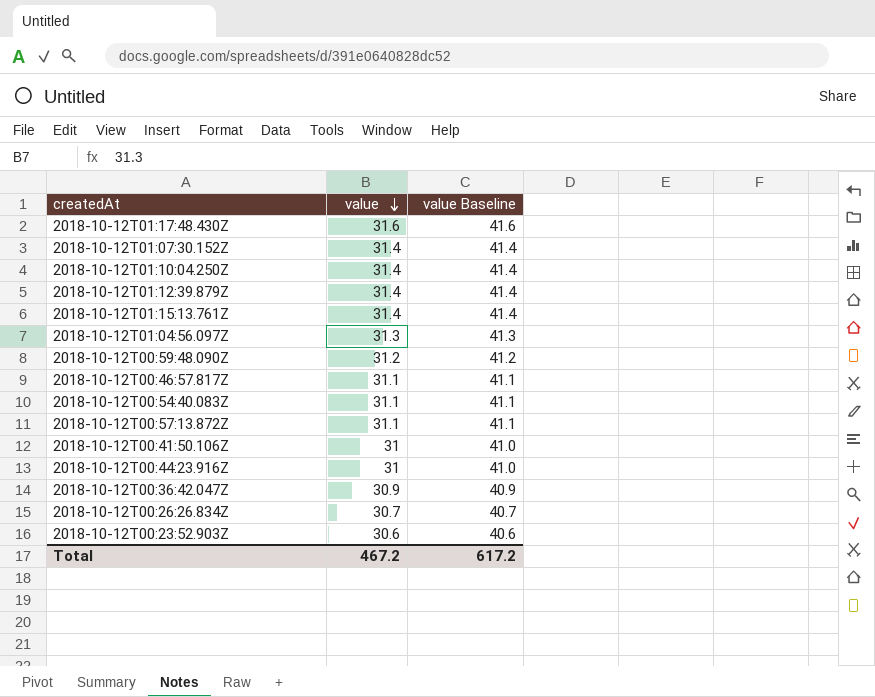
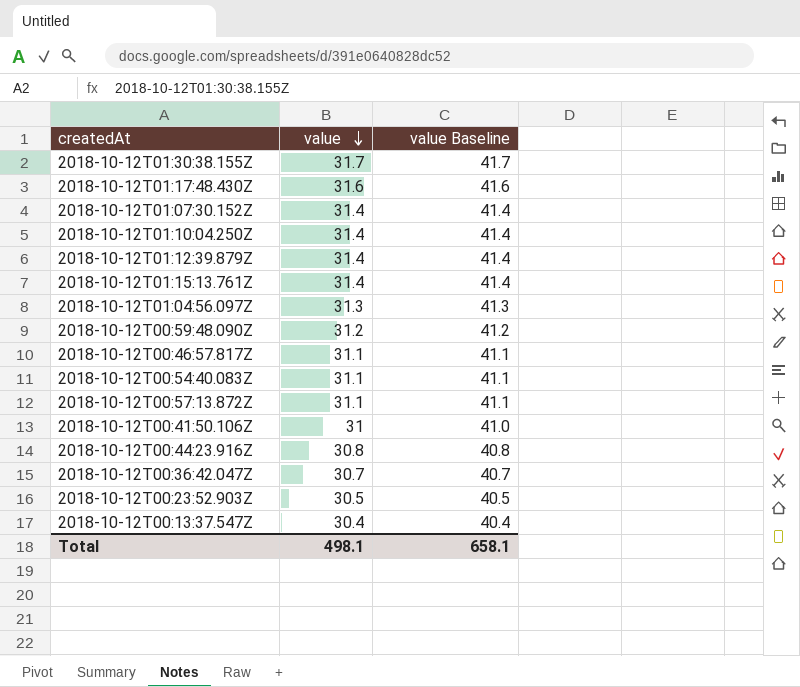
row 2018-10-12T00:26:26.834Z: 30.7 | 40.7 -> none
row 2018-10-12T01:30:38.155Z: none -> 31.7 | 41.7
2018-10-12T00:44:23.916Z | value: 31 -> 30.8
2018-10-12T00:44:23.916Z | value Baseline: 41.0 -> 40.8
2018-10-12T00:36:42.047Z | value: 30.9 -> 30.7
2018-10-12T00:36:42.047Z | value Baseline: 40.9 -> 40.7
2018-10-12T00:23:52.903Z | value: 30.6 -> 30.5
2018-10-12T00:23:52.903Z | value Baseline: 40.6 -> 40.5
row 2018-10-12T00:13:37.547Z: none -> 30.4 | 40.4
Total | value: 467.2 -> 498.1
Total | value Baseline: 617.2 -> 658.1

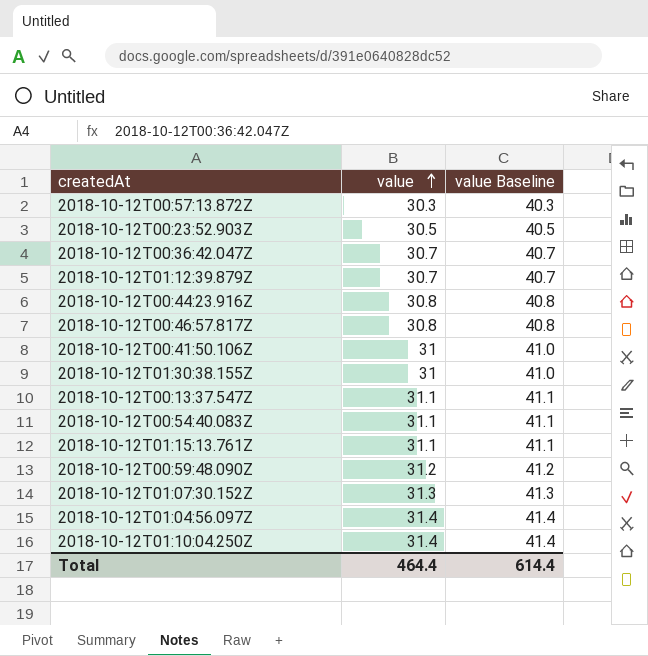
row order: value descending -> value ascending
row 2018-10-12T01:17:48.430Z: 31.6 | 41.6 -> none
2018-10-12T00:57:13.872Z | value: 31.1 -> 30.3
2018-10-12T00:57:13.872Z | value Baseline: 41.1 -> 40.3
2018-10-12T01:12:39.879Z | value: 31.4 -> 30.7
2018-10-12T01:12:39.879Z | value Baseline: 41.4 -> 40.7
2018-10-12T00:46:57.817Z | value: 31.1 -> 30.8
2018-10-12T00:46:57.817Z | value Baseline: 41.1 -> 40.8
2018-10-12T01:30:38.155Z | value: 31.7 -> 31
2018-10-12T01:30:38.155Z | value Baseline: 41.7 -> 41.0
2018-10-12T00:13:37.547Z | value: 30.4 -> 31.1
2018-10-12T00:13:37.547Z | value Baseline: 40.4 -> 41.1
2018-10-12T01:15:13.761Z | value: 31.4 -> 31.1
2018-10-12T01:15:13.761Z | value Baseline: 41.4 -> 41.1
2018-10-12T01:07:30.152Z | value: 31.4 -> 31.3
2018-10-12T01:07:30.152Z | value Baseline: 41.4 -> 41.3
2018-10-12T01:04:56.097Z | value: 31.3 -> 31.4
2018-10-12T01:04:56.097Z | value Baseline: 41.3 -> 41.4
Total | value: 498.1 -> 464.4
Total | value Baseline: 658.1 -> 614.4

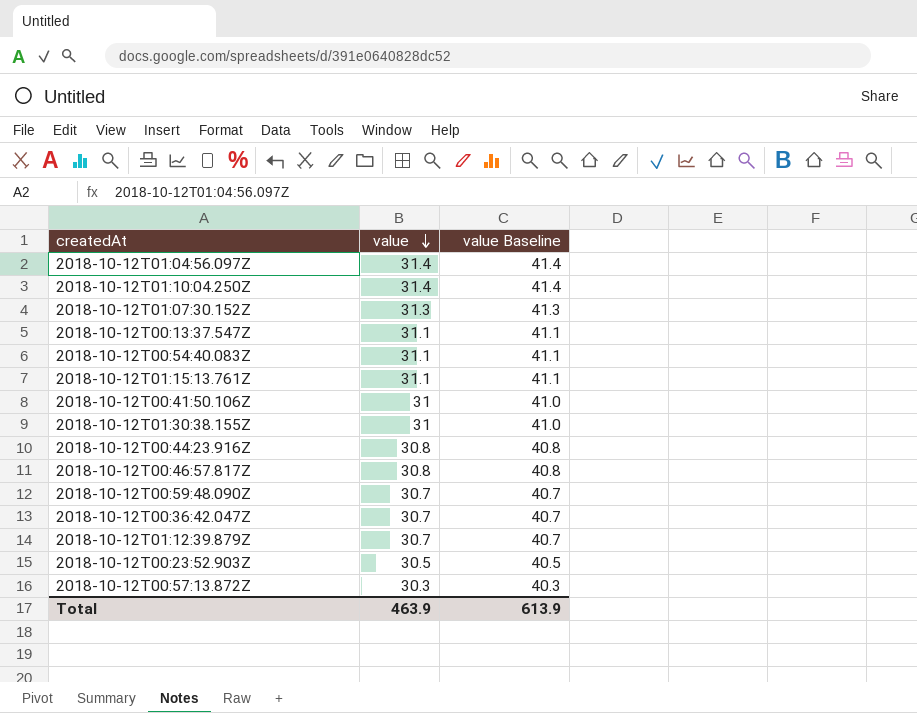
row order: value ascending -> value descending
2018-10-12T00:59:48.090Z | value: 31.2 -> 30.7
2018-10-12T00:59:48.090Z | value Baseline: 41.2 -> 40.7
Total | value: 464.4 -> 463.9
Total | value Baseline: 614.4 -> 613.9

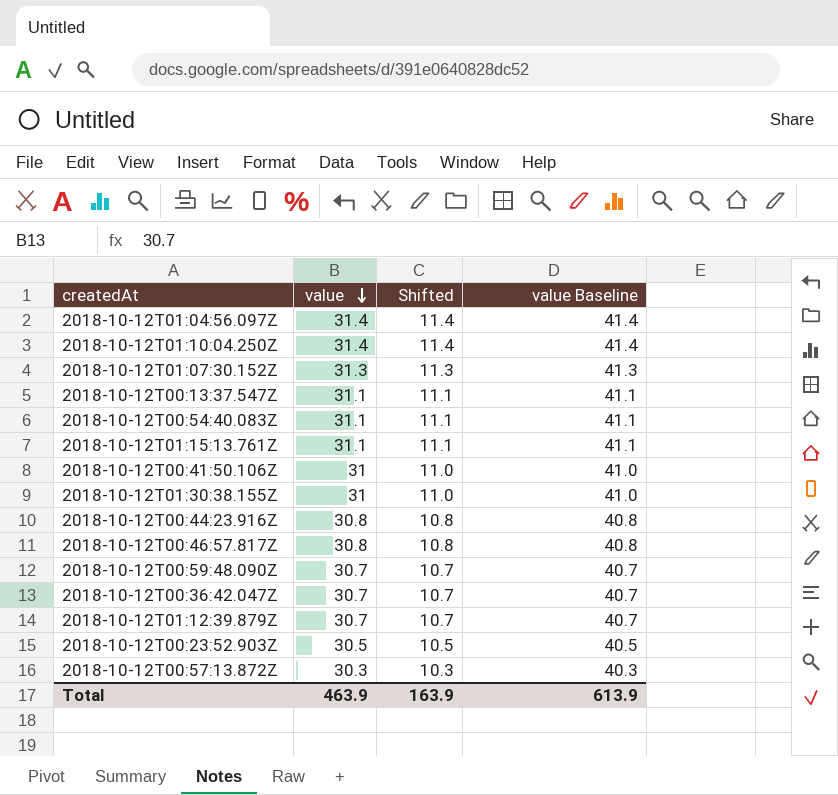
column Shifted | formula: none -> [value] - 20

